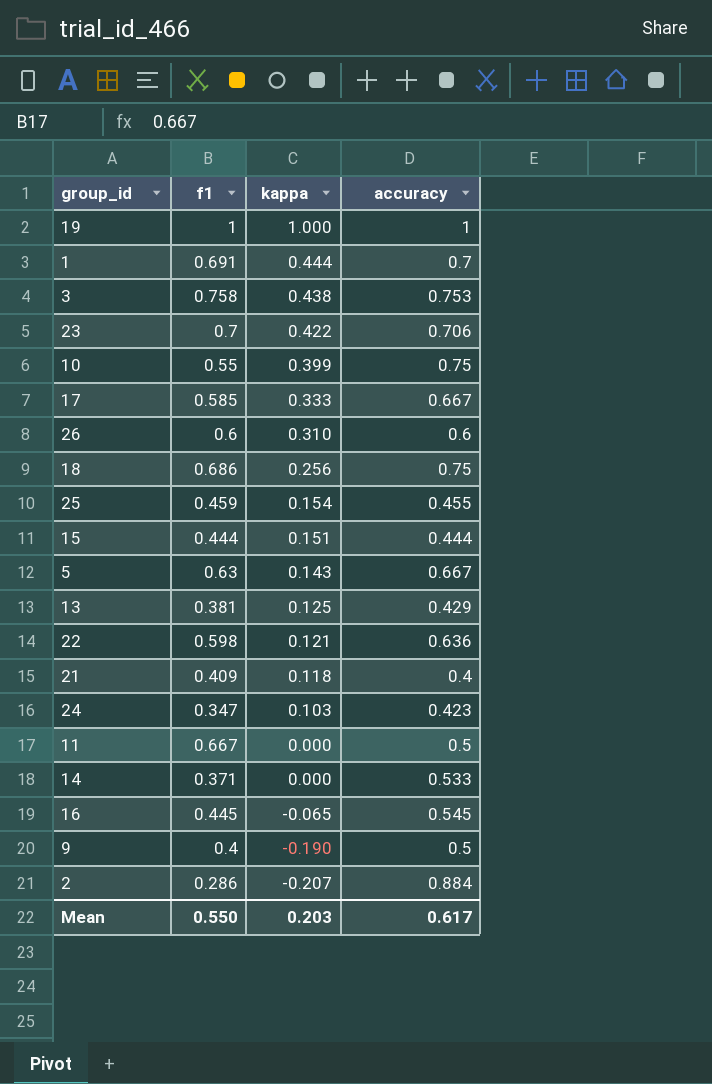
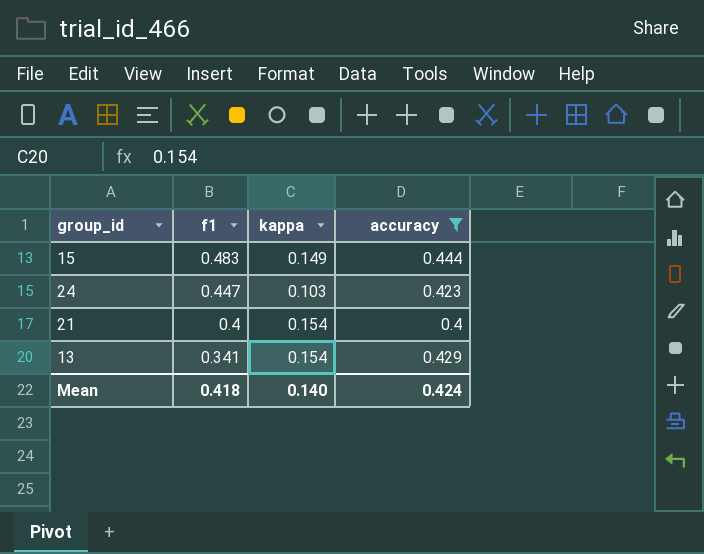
filter: none -> accuracy <= 0.444
row order: kappa descending -> f1 descending
15 | f1: 0.444 -> 0.483
15 | kappa: 0.151 -> 0.149
24 | f1: 0.347 -> 0.447
21 | f1: 0.409 -> 0.4
21 | kappa: 0.118 -> 0.154
13 | f1: 0.381 -> 0.341
13 | kappa: 0.125 -> 0.154
Mean | f1: 0.550 -> 0.418
Mean | kappa: 0.203 -> 0.140
Mean | accuracy: 0.617 -> 0.424

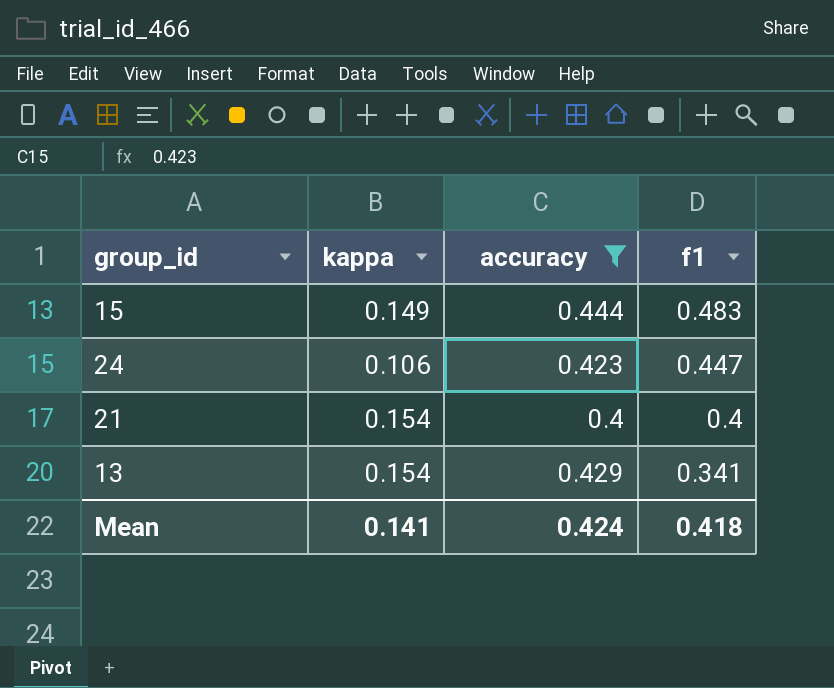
column f1 | position: 2 -> 4
24 | kappa: 0.103 -> 0.106
Mean | kappa: 0.140 -> 0.141

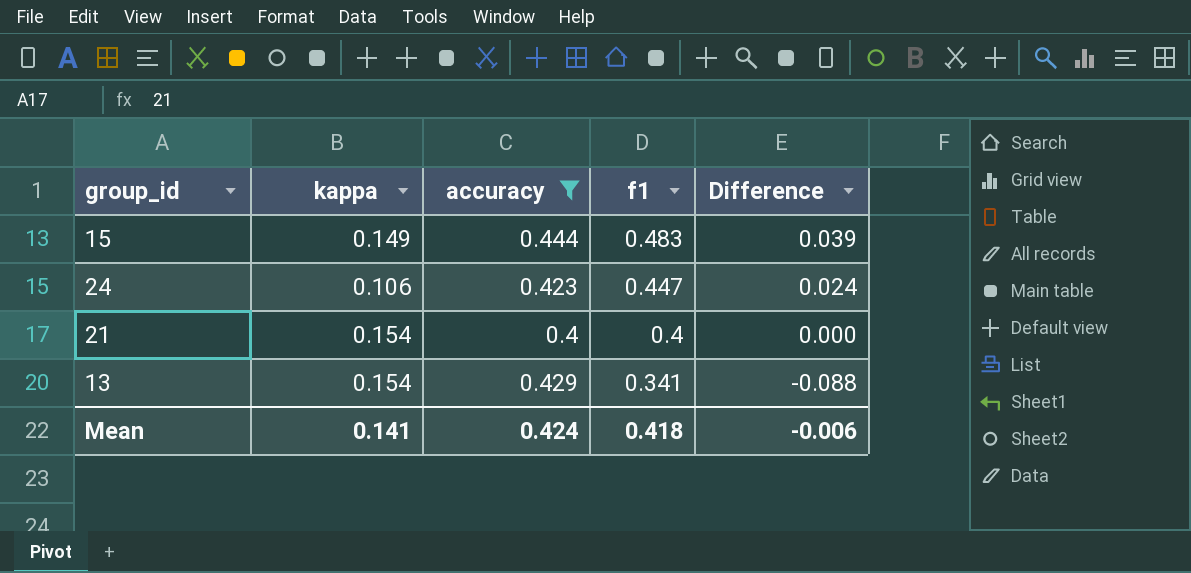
column Difference | formula: none -> [f1] - [accuracy]

